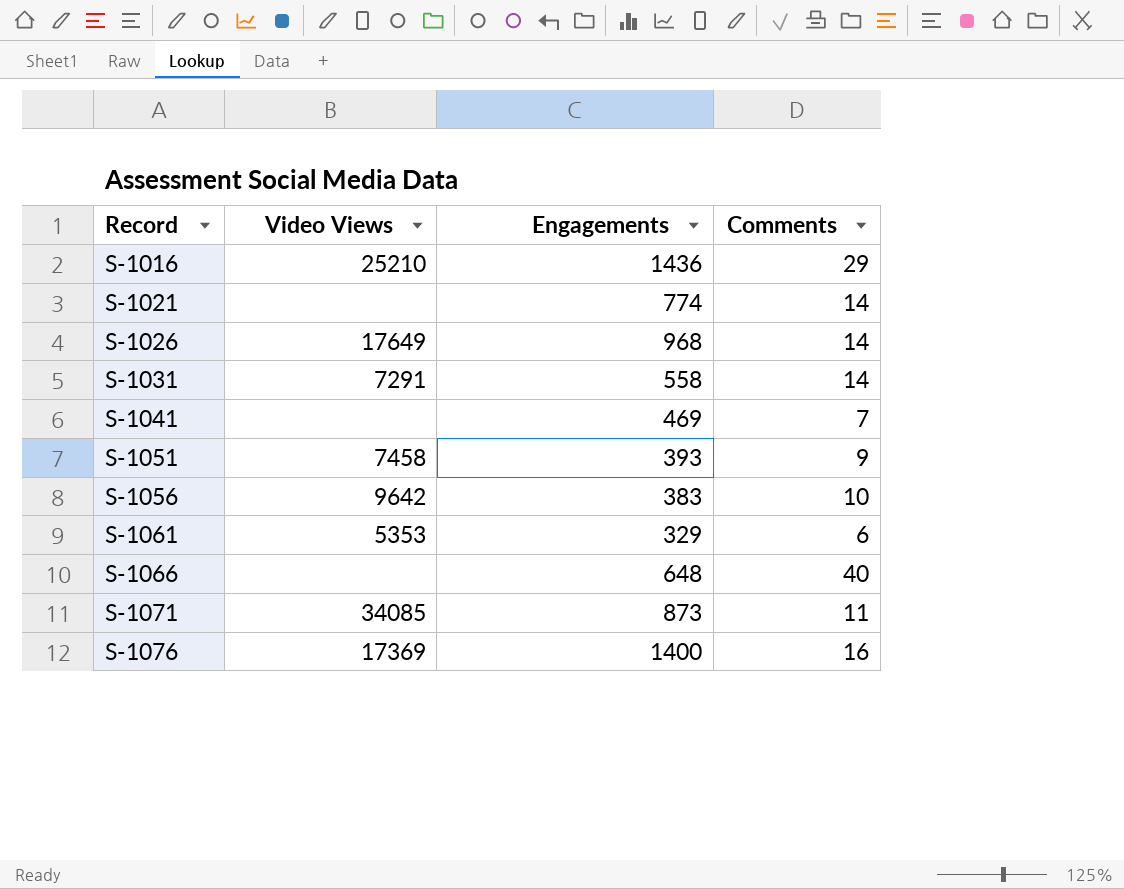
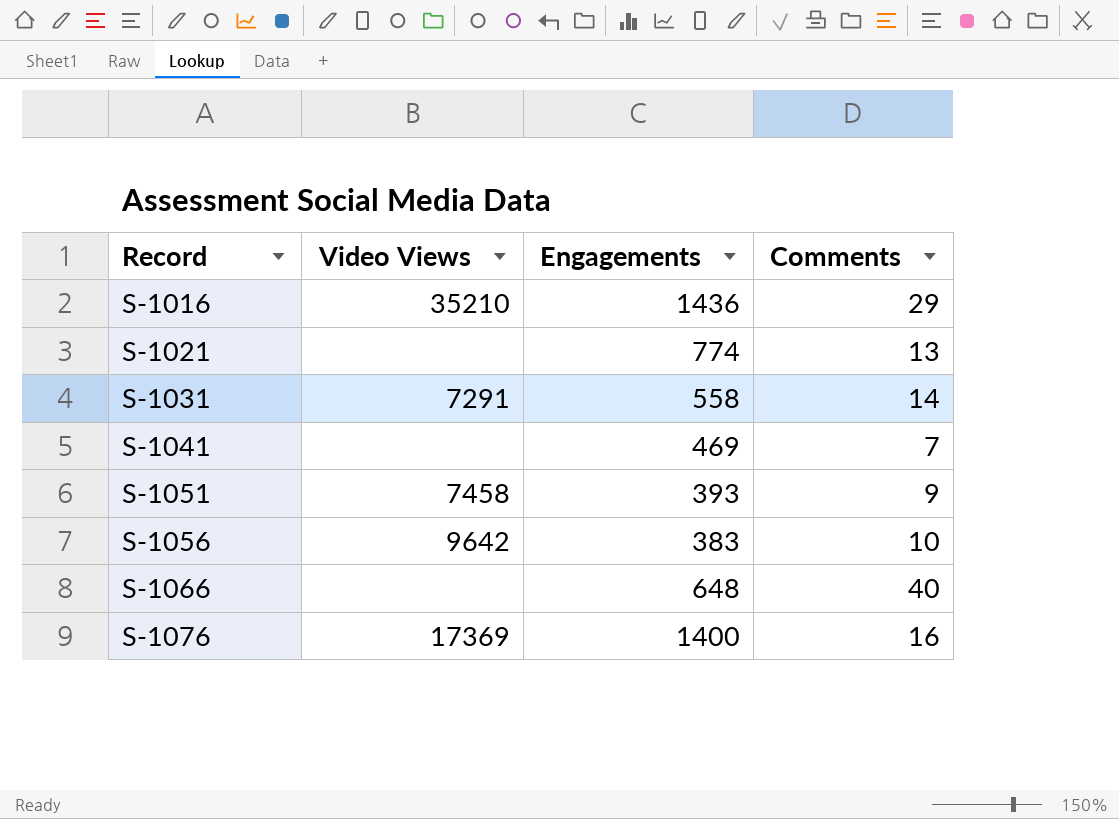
row S-1026: 17649 | 968 | 14 -> none
row S-1061: 5353 | 329 | 6 -> none
row S-1071: 34085 | 873 | 11 -> none
S-1016 | Video Views: 25210 -> 35210
S-1021 | Comments: 14 -> 13

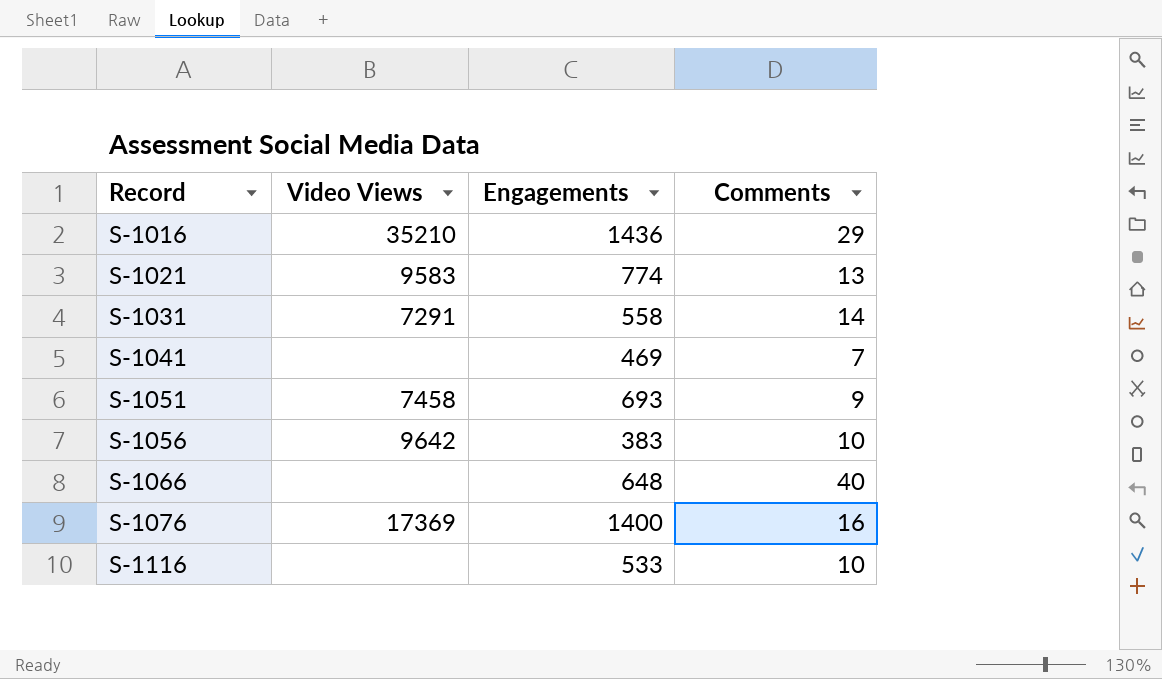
S-1021 | Video Views: none -> 9583
S-1051 | Engagements: 393 -> 693
row S-1116: none -> none | 533 | 10

